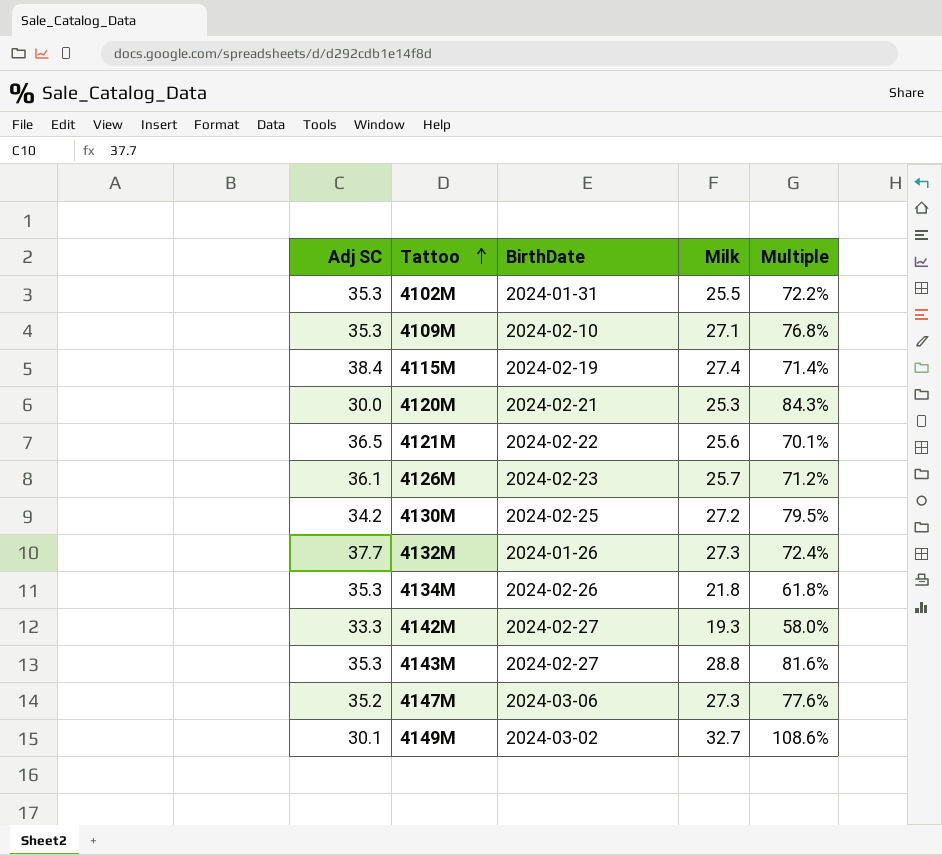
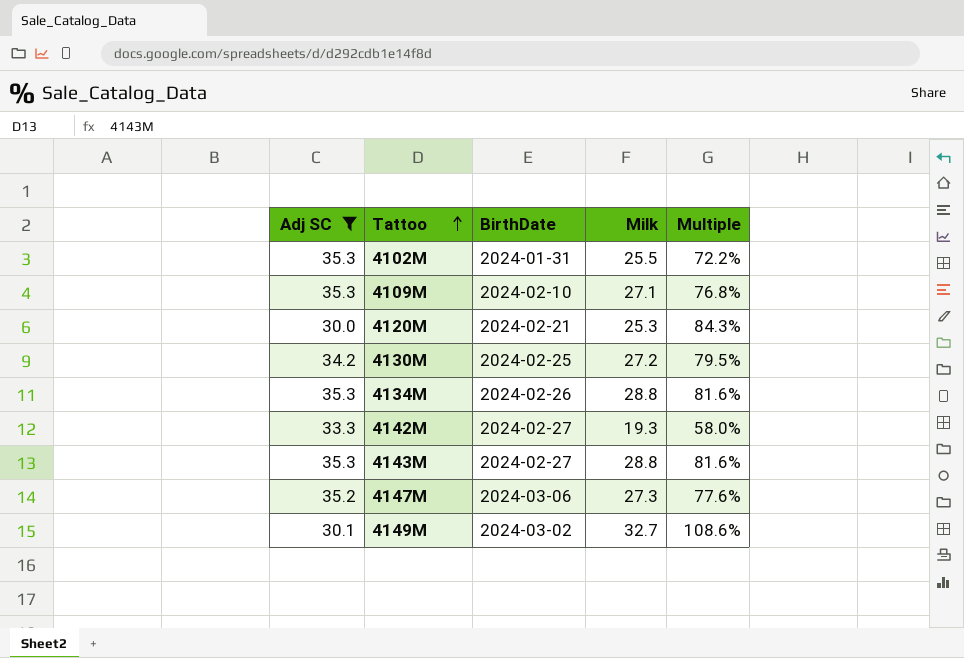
filter: none -> Adj SC <= 35.3
4134M | Milk: 21.8 -> 28.8
4134M | Multiple: 61.8% -> 81.6%

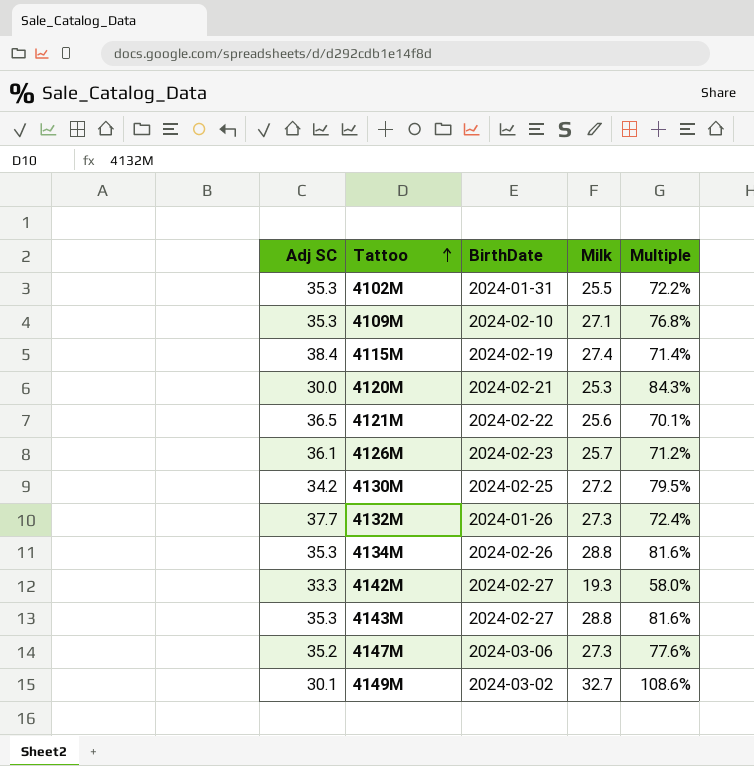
filter: Adj SC <= 35.3 -> none

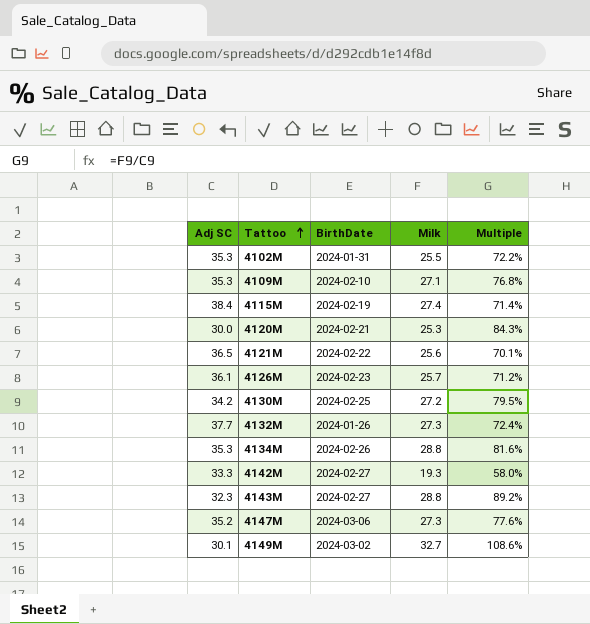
4143M | Adj SC: 35.3 -> 32.3
4143M | Multiple: 81.6% -> 89.2%

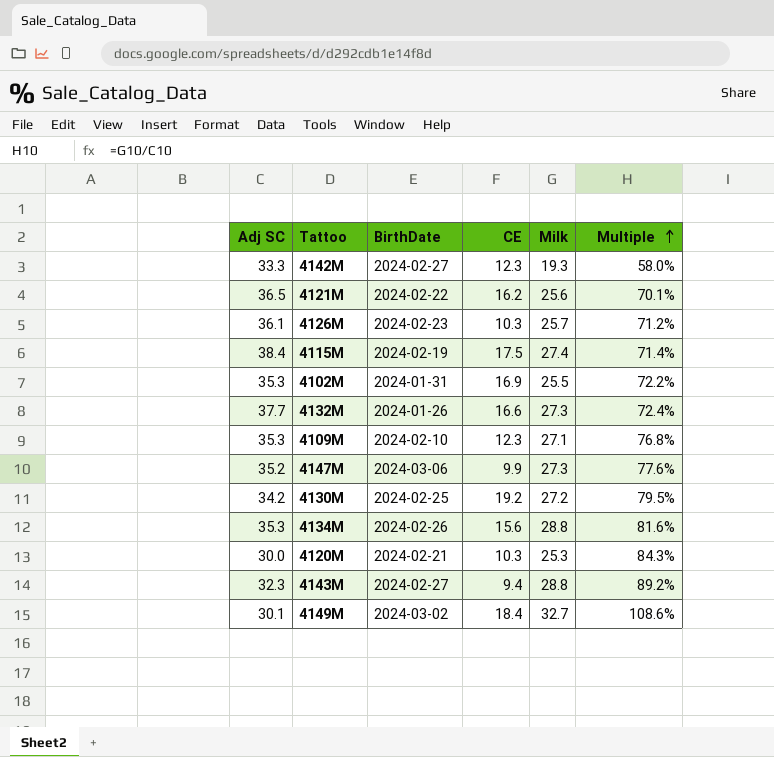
row order: Tattoo ascending -> Multiple ascending
column CE | position: none -> 4

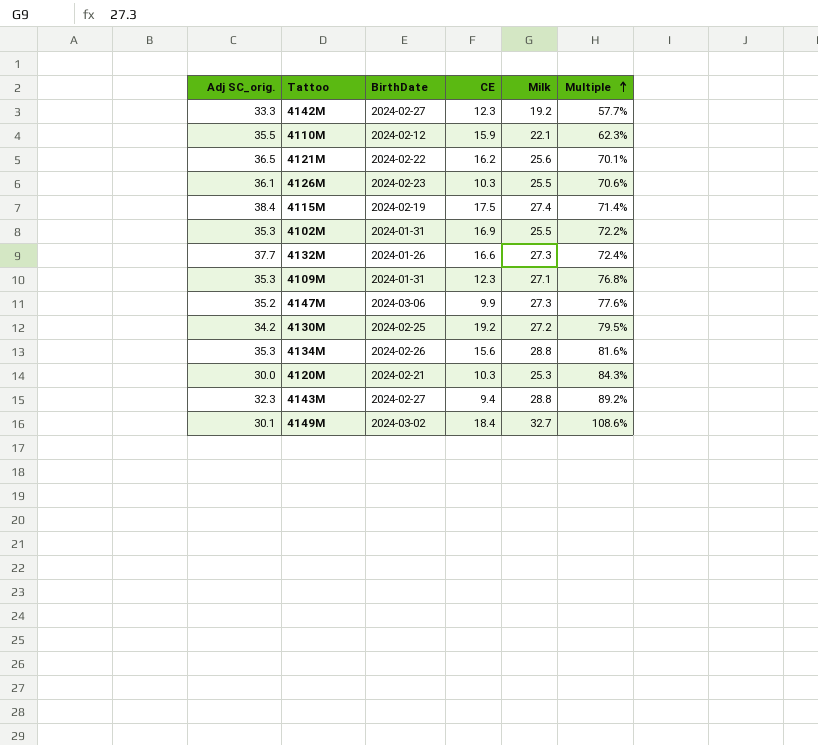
column name: Adj SC -> Adj SC_orig.
4142M | Milk: 19.3 -> 19.2
4142M | Multiple: 58.0% -> 57.7%
row 4110M: none -> 35.5 | 2024-02-12 | 15.9 | 22.1 | 62.3%
4126M | Milk: 25.7 -> 25.5
4126M | Multiple: 71.2% -> 70.6%
4109M | BirthDate: 2024-02-10 -> 2024-01-31

